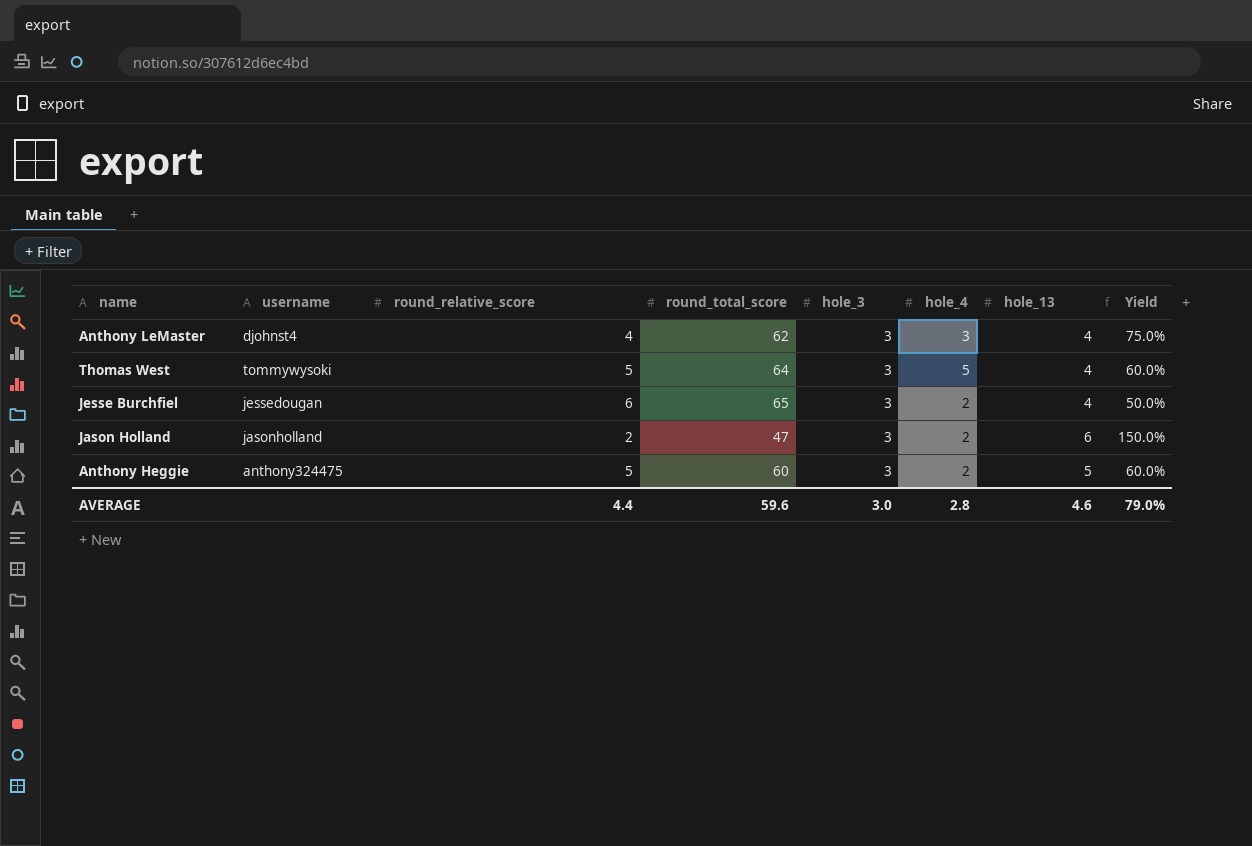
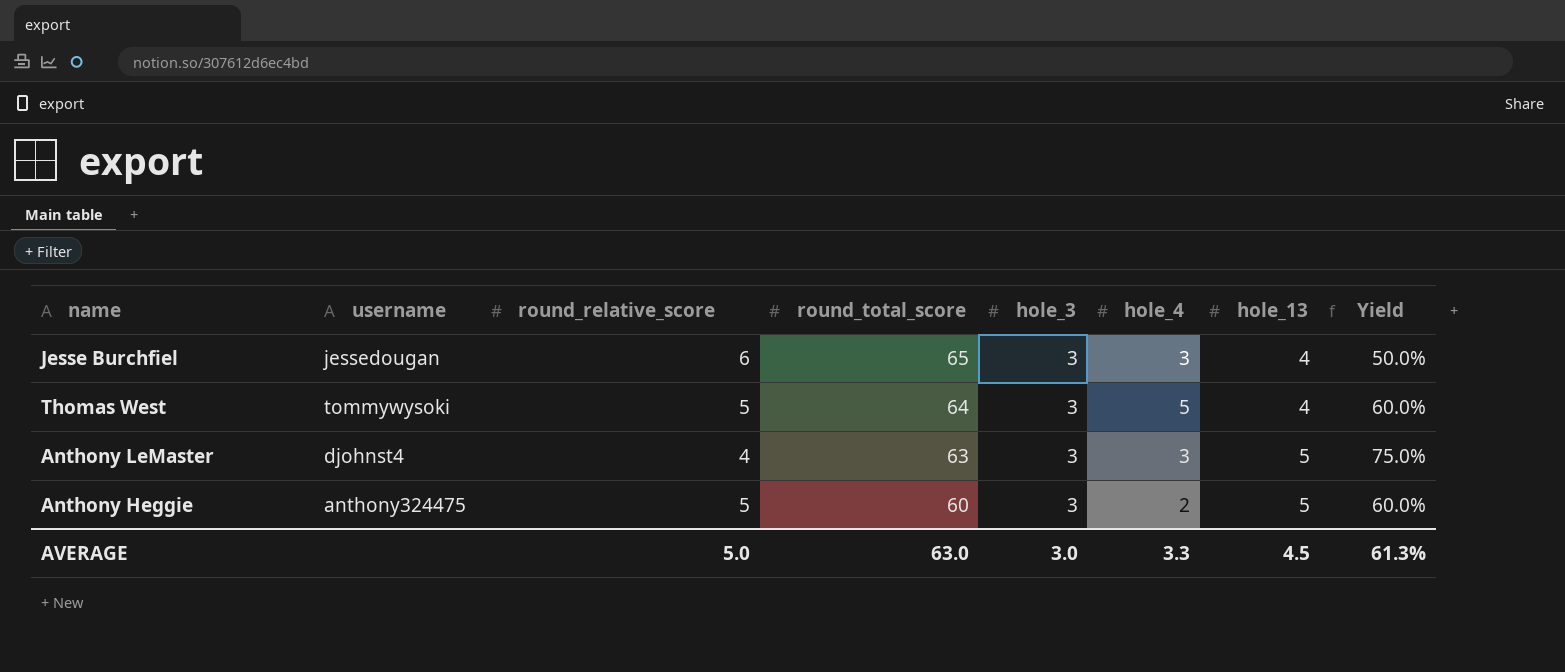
row order: none -> round_total_score descending
row Jason Holland: jasonholland | 2 | 47 | 3 | 2 | 6 | 150.0% -> none
Jesse Burchfiel | hole_4: 2 -> 3
Anthony LeMaster | round_total_score: 62 -> 63
Anthony LeMaster | hole_13: 4 -> 5
AVERAGE | round_relative_score: 4.4 -> 5.0
AVERAGE | round_total_score: 59.6 -> 63.0
AVERAGE | hole_4: 2.8 -> 3.3
AVERAGE | hole_13: 4.6 -> 4.5
AVERAGE | Yield: 79.0% -> 61.3%

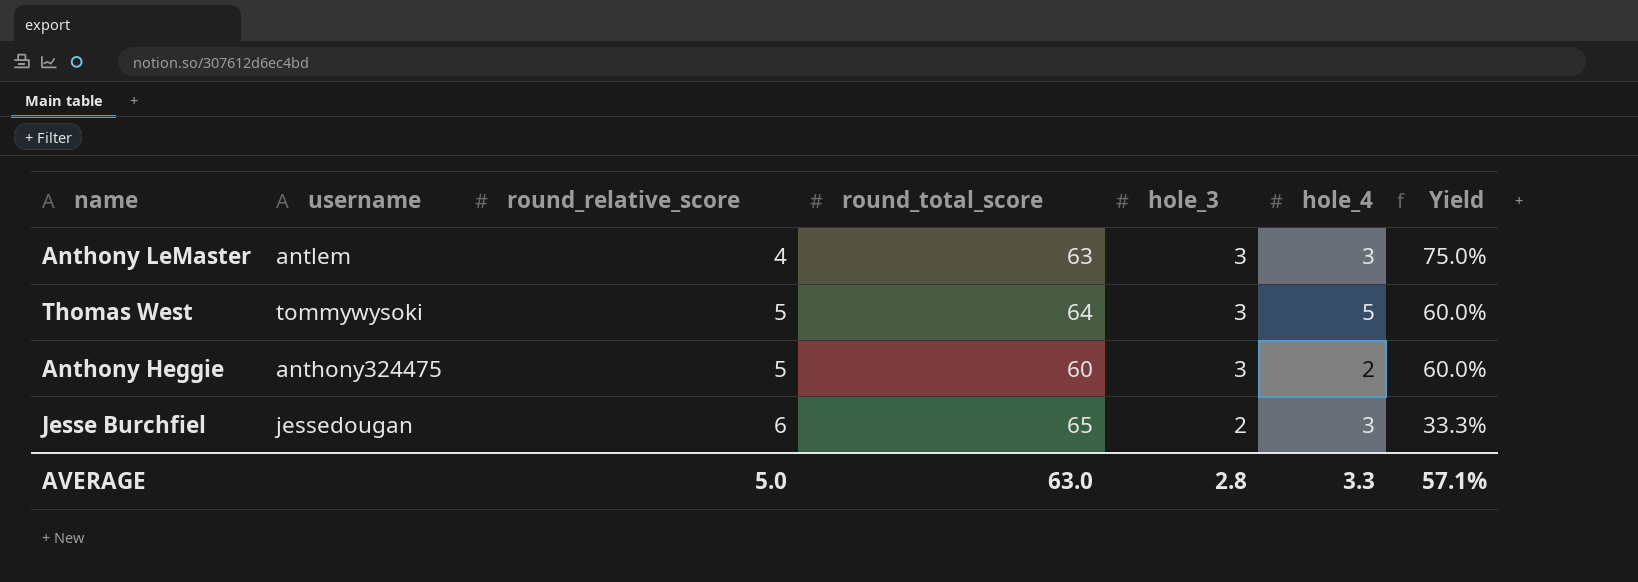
row order: round_total_score descending -> round_relative_score ascending
column hole_13 | position: 7 -> none
Anthony LeMaster | username: djohnst4 -> antlem
Jesse Burchfiel | hole_3: 3 -> 2
Jesse Burchfiel | Yield: 50.0% -> 33.3%
AVERAGE | hole_3: 3.0 -> 2.8
AVERAGE | Yield: 61.3% -> 57.1%

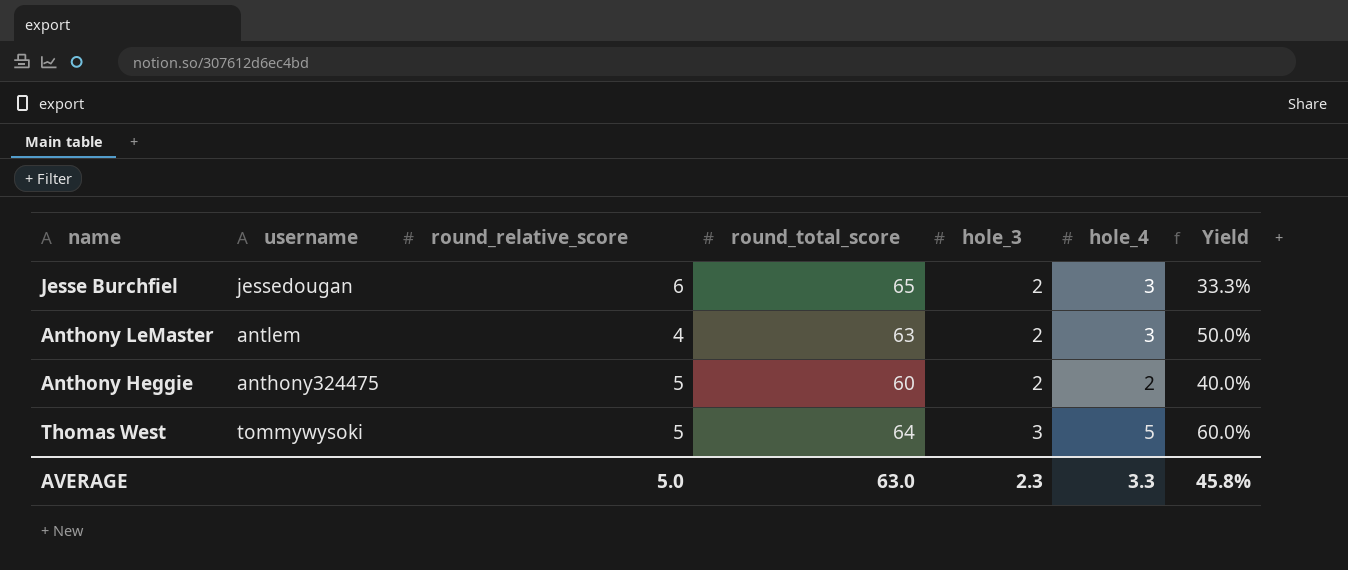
row order: round_relative_score ascending -> hole_3 ascending
Anthony LeMaster | hole_3: 3 -> 2
Anthony LeMaster | Yield: 75.0% -> 50.0%
Anthony Heggie | hole_3: 3 -> 2
Anthony Heggie | Yield: 60.0% -> 40.0%
AVERAGE | hole_3: 2.8 -> 2.3
AVERAGE | Yield: 57.1% -> 45.8%

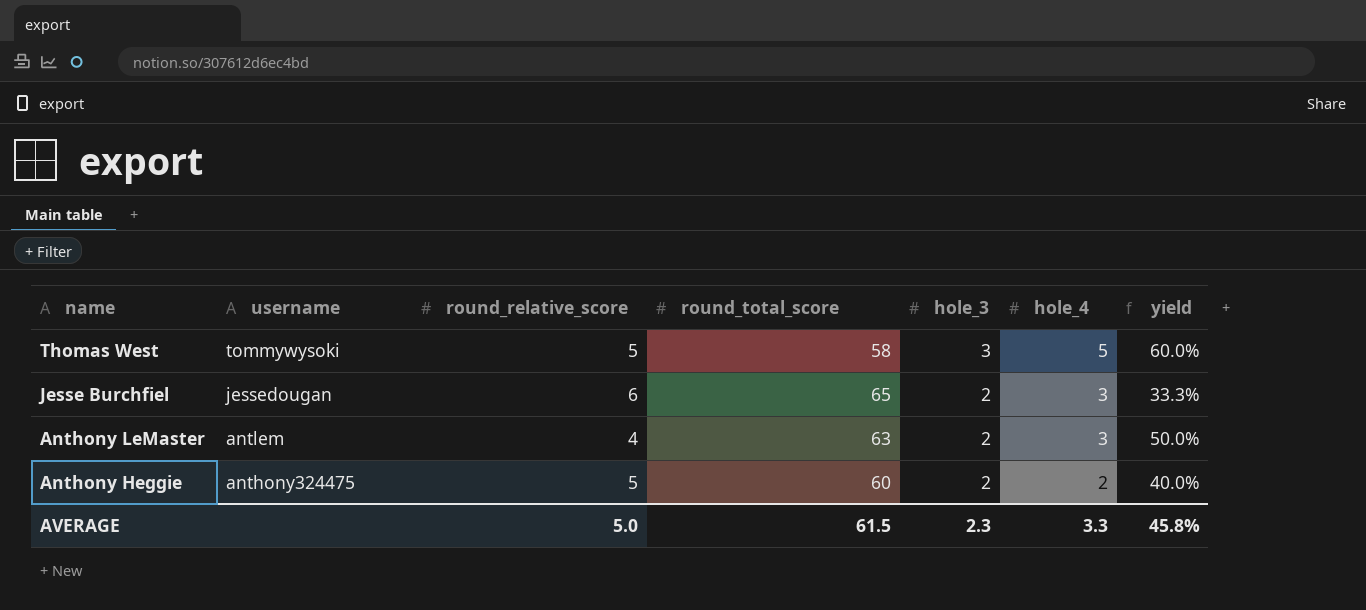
row order: hole_3 ascending -> name descending
column name: Yield -> yield
Thomas West | round_total_score: 64 -> 58
AVERAGE | round_total_score: 63.0 -> 61.5

